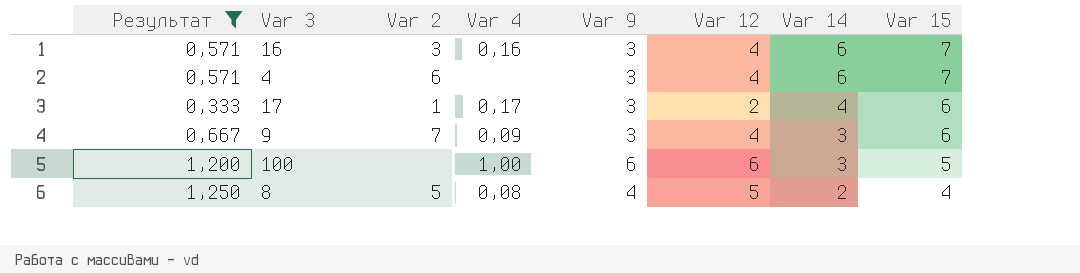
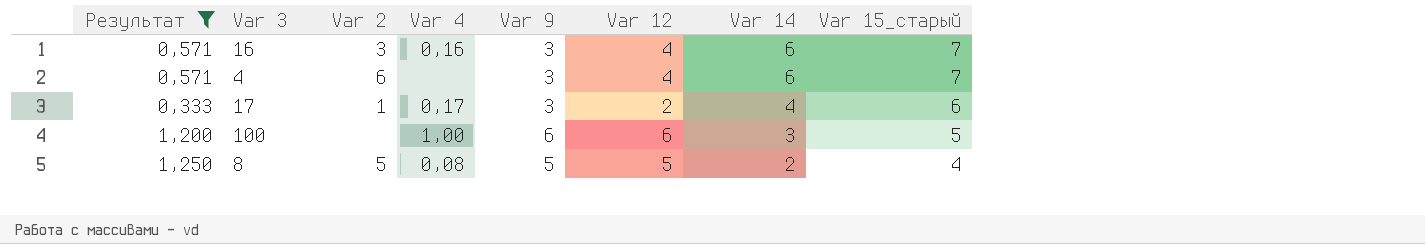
column name: Var 15 -> Var 15_старый
row 9: 0,667 | 7 | 0,09 | 3 | 4 | 3 | 6 -> none
8 | Var 9: 4 -> 5

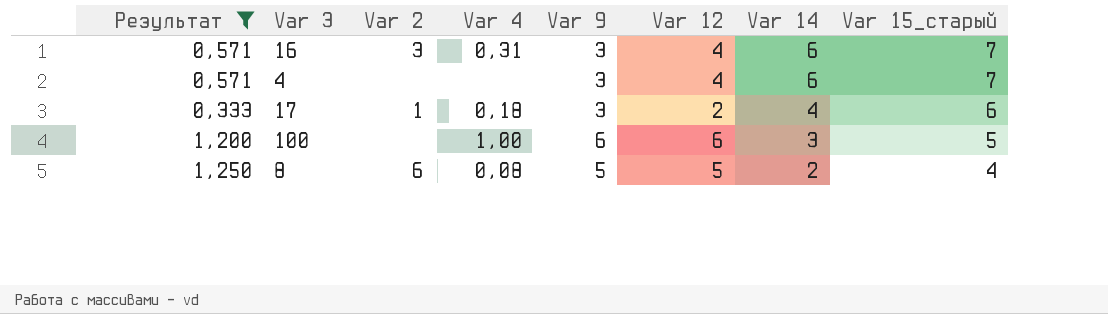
16 | Var 4: 0,16 -> 0,31
4 | Var 2: 6 -> none
17 | Var 4: 0,17 -> 0,18
8 | Var 2: 5 -> 6

